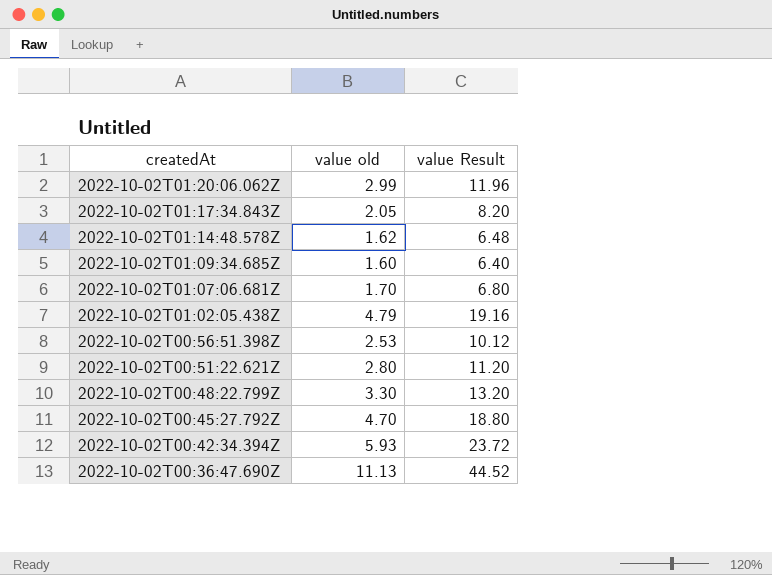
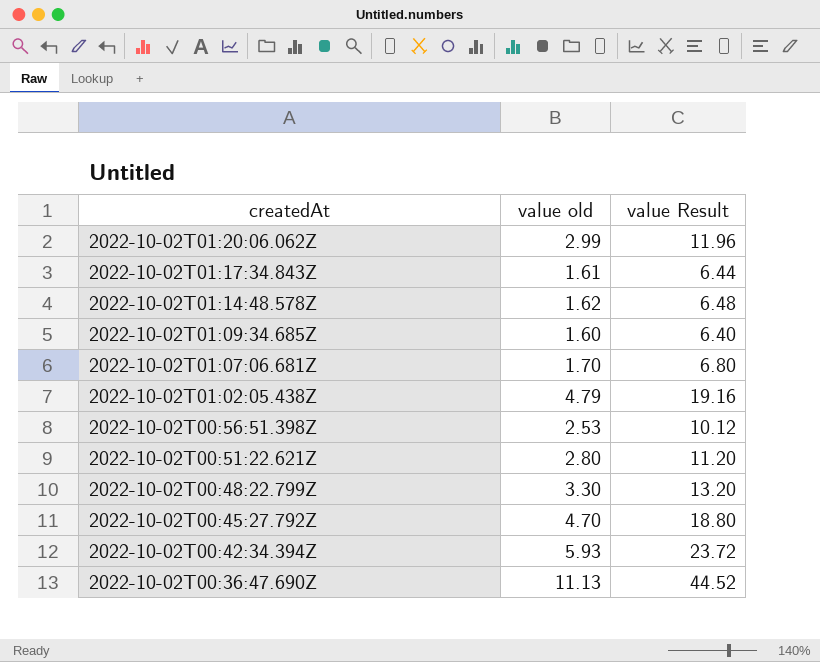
2022-10-02T01:17:34.843Z | value old: 2.05 -> 1.61
2022-10-02T01:17:34.843Z | value Result: 8.20 -> 6.44

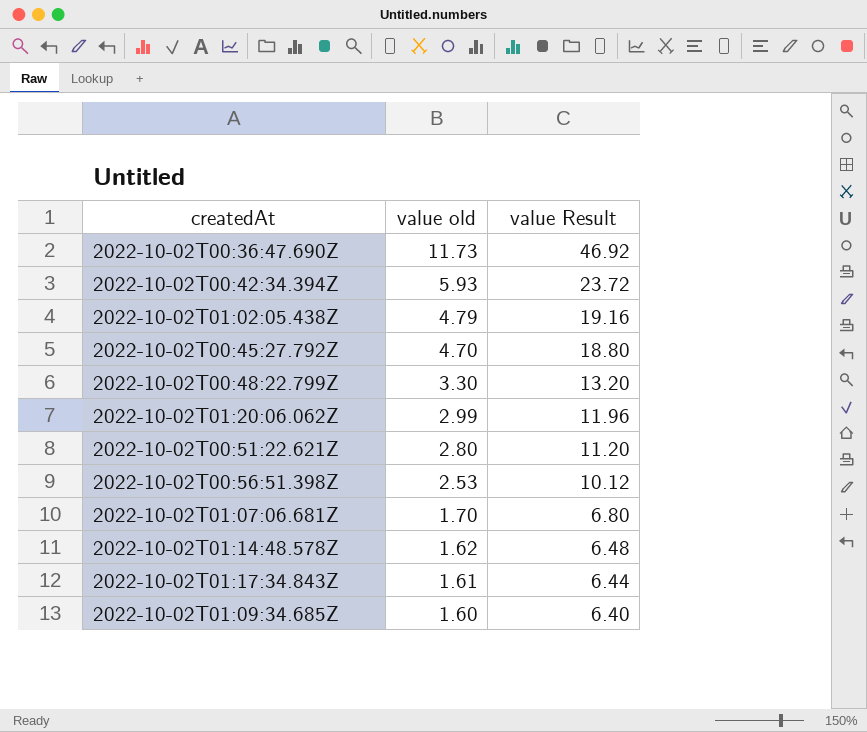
row order: createdAt descending -> value old descending
2022-10-02T00:36:47.690Z | value old: 11.13 -> 11.73
2022-10-02T00:36:47.690Z | value Result: 44.52 -> 46.92

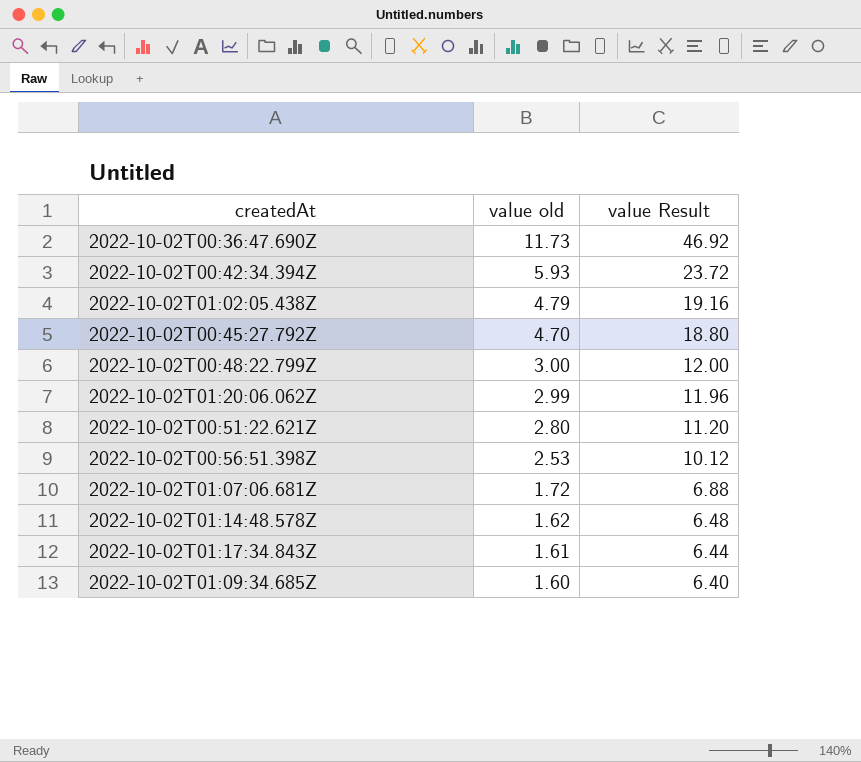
2022-10-02T00:48:22.799Z | value old: 3.30 -> 3.00
2022-10-02T00:48:22.799Z | value Result: 13.20 -> 12.00
2022-10-02T01:07:06.681Z | value old: 1.70 -> 1.72
2022-10-02T01:07:06.681Z | value Result: 6.80 -> 6.88

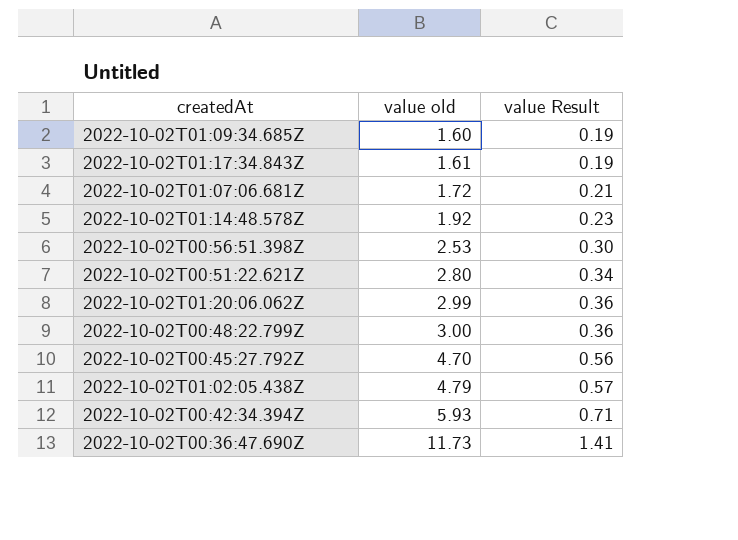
row order: value old descending -> value old ascending
column value Result | formula: [value old] * 4 -> [value old] * 0.12
2022-10-02T01:14:48.578Z | value old: 1.62 -> 1.92

